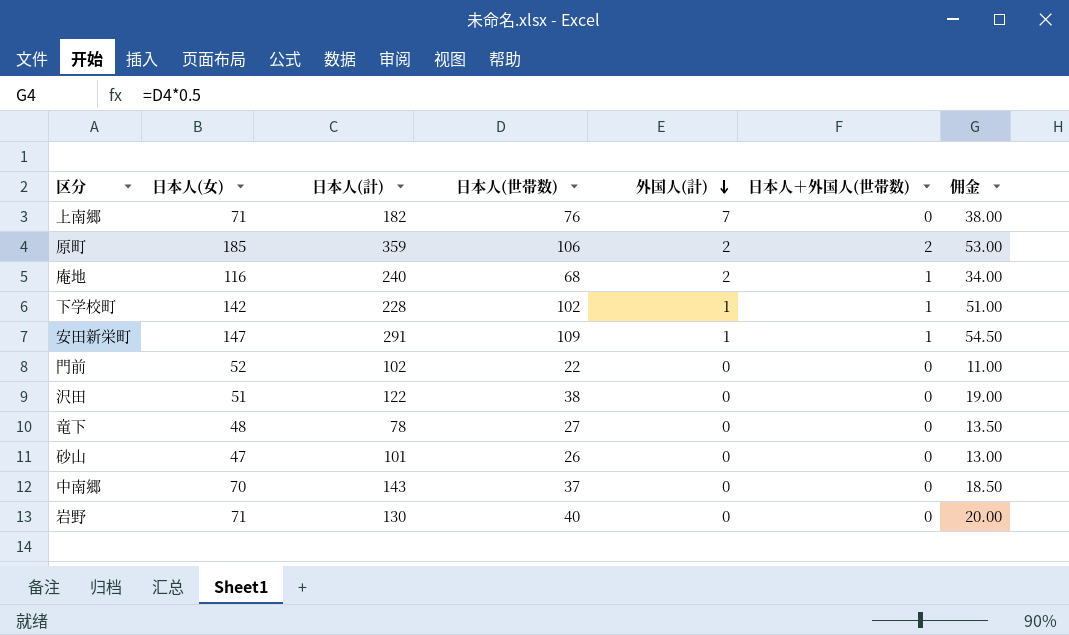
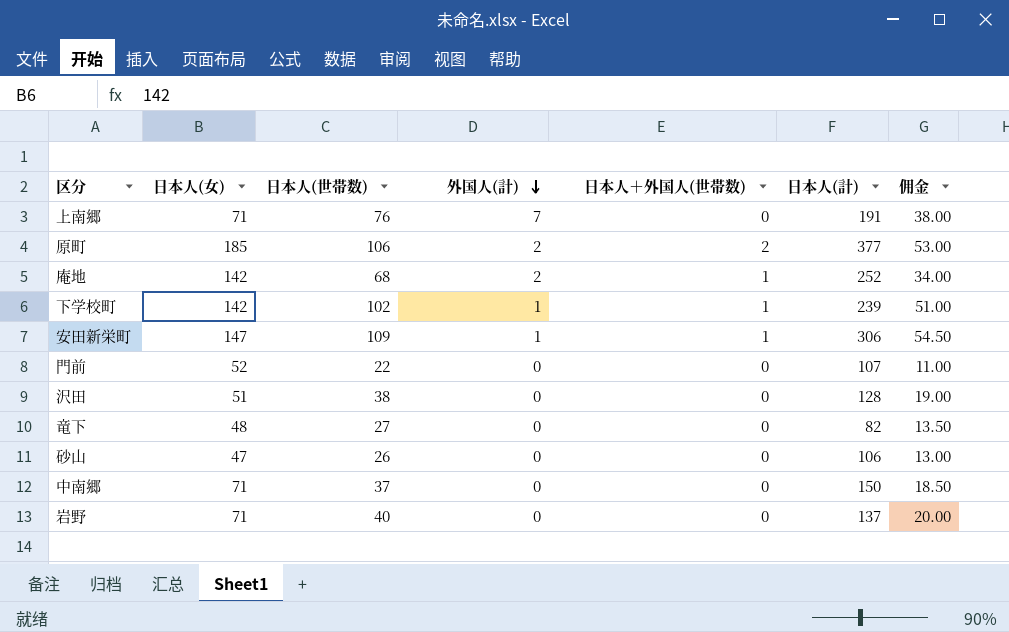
column 日本人(計) | position: 3 -> 6
上南郷 | 日本人(計): 182 -> 191
原町 | 日本人(計): 359 -> 377
庵地 | 日本人(女): 116 -> 142
庵地 | 日本人(計): 240 -> 252
下学校町 | 日本人(計): 228 -> 239
安田新栄町 | 日本人(計): 291 -> 306
門前 | 日本人(計): 102 -> 107
沢田 | 日本人(計): 122 -> 128
竜下 | 日本人(計): 78 -> 82
砂山 | 日本人(計): 101 -> 106
中南郷 | 日本人(女): 70 -> 71
中南郷 | 日本人(計): 143 -> 150
岩野 | 日本人(計): 130 -> 137

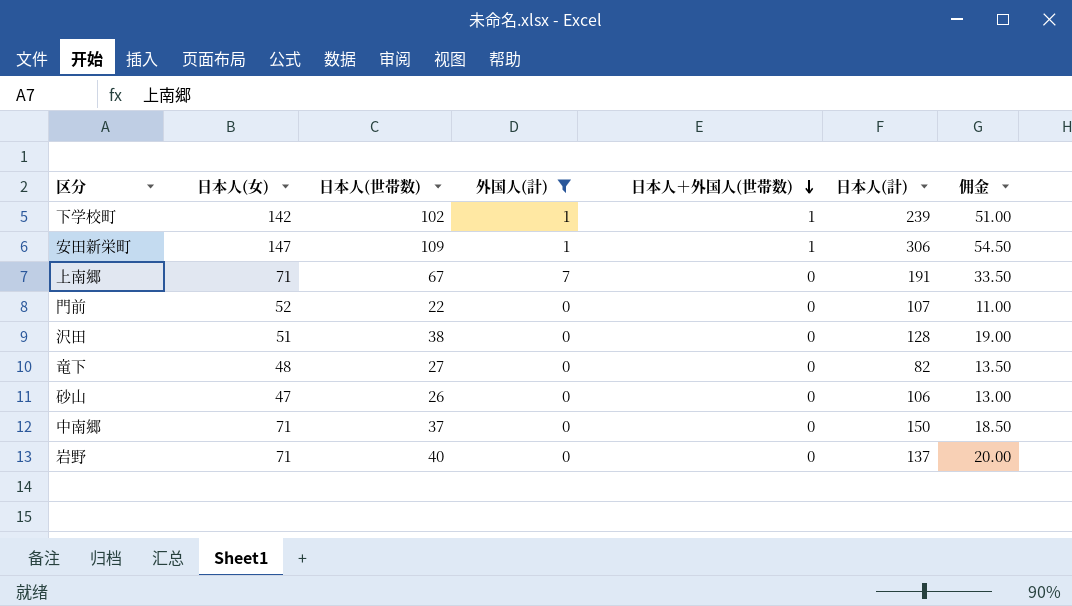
filter: none -> 外国人(計) != 2
row order: 外国人(計) descending -> 日本人＋外国人(世帯数) descending
上南郷 | 日本人(世帯数): 76 -> 67
上南郷 | 佣金: 38.00 -> 33.50

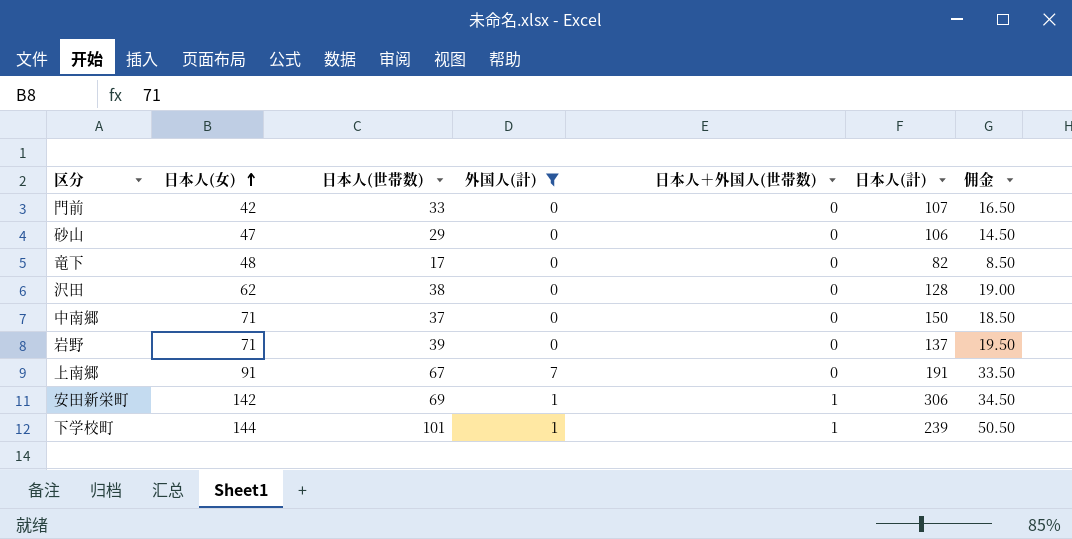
row order: 日本人＋外国人(世帯数) descending -> 日本人(女) ascending
門前 | 日本人(女): 52 -> 42
門前 | 日本人(世帯数): 22 -> 33
門前 | 佣金: 11.00 -> 16.50
砂山 | 日本人(世帯数): 26 -> 29
砂山 | 佣金: 13.00 -> 14.50
竜下 | 日本人(世帯数): 27 -> 17
竜下 | 佣金: 13.50 -> 8.50
沢田 | 日本人(女): 51 -> 62
岩野 | 日本人(世帯数): 40 -> 39
岩野 | 佣金: 20.00 -> 19.50
上南郷 | 日本人(女): 71 -> 91
安田新栄町 | 日本人(女): 147 -> 142
安田新栄町 | 日本人(世帯数): 109 -> 69
安田新栄町 | 佣金: 54.50 -> 34.50
下学校町 | 日本人(女): 142 -> 144
下学校町 | 日本人(世帯数): 102 -> 101
下学校町 | 佣金: 51.00 -> 50.50

